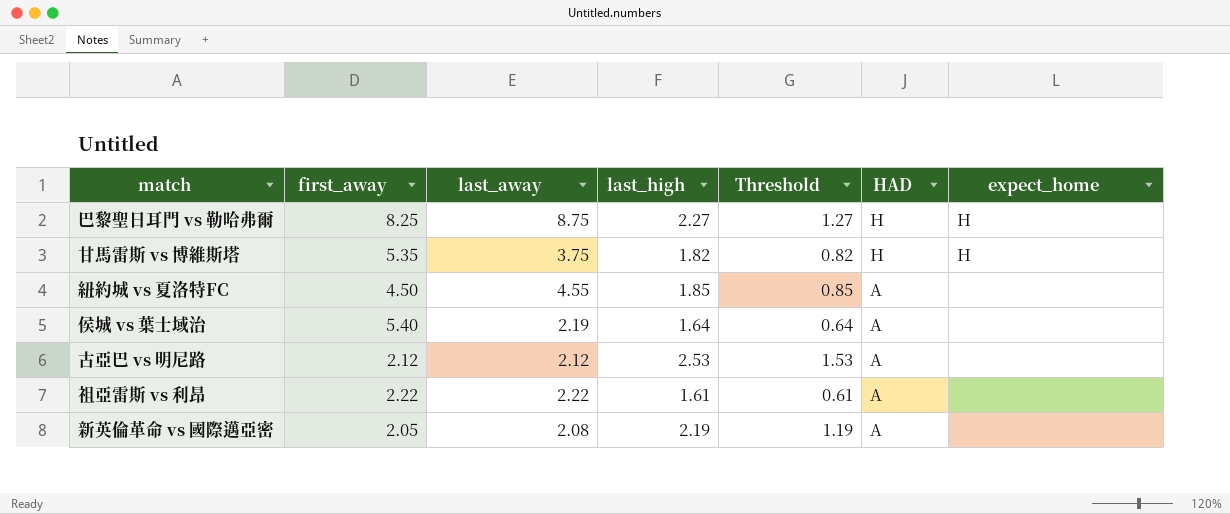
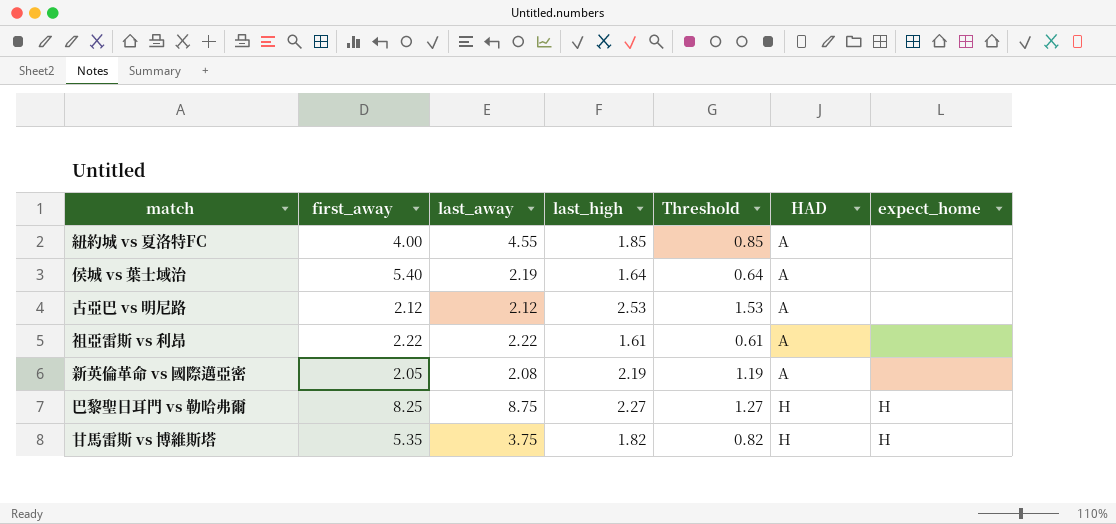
row order: HAD descending -> HAD ascending
紐約城 vs 夏洛特FC | first_away: 4.50 -> 4.00

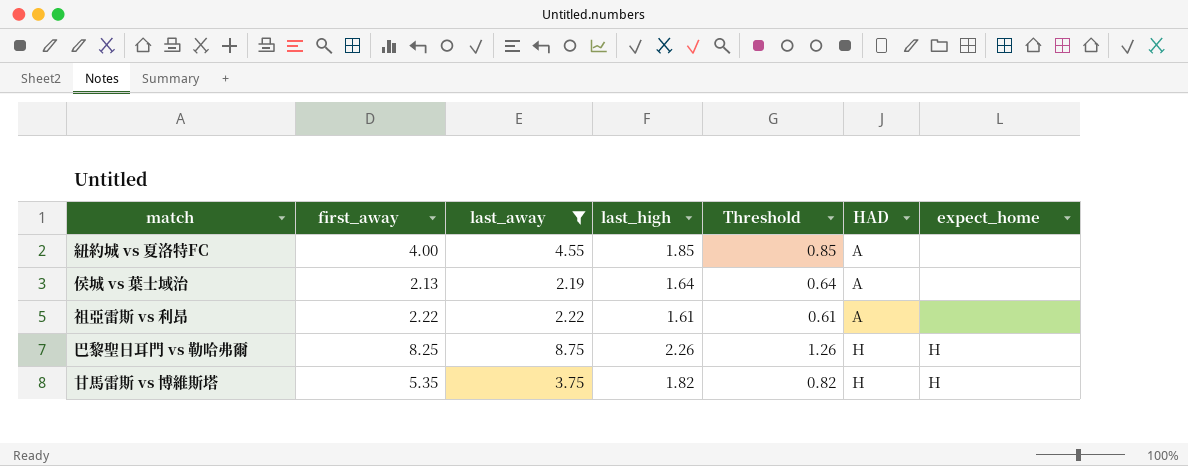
filter: none -> last_away >= 2.19
侯城 vs 葉士域治 | first_away: 5.40 -> 2.13
巴黎聖日耳門 vs 勒哈弗爾 | last_high: 2.27 -> 2.26
巴黎聖日耳門 vs 勒哈弗爾 | Threshold: 1.27 -> 1.26

